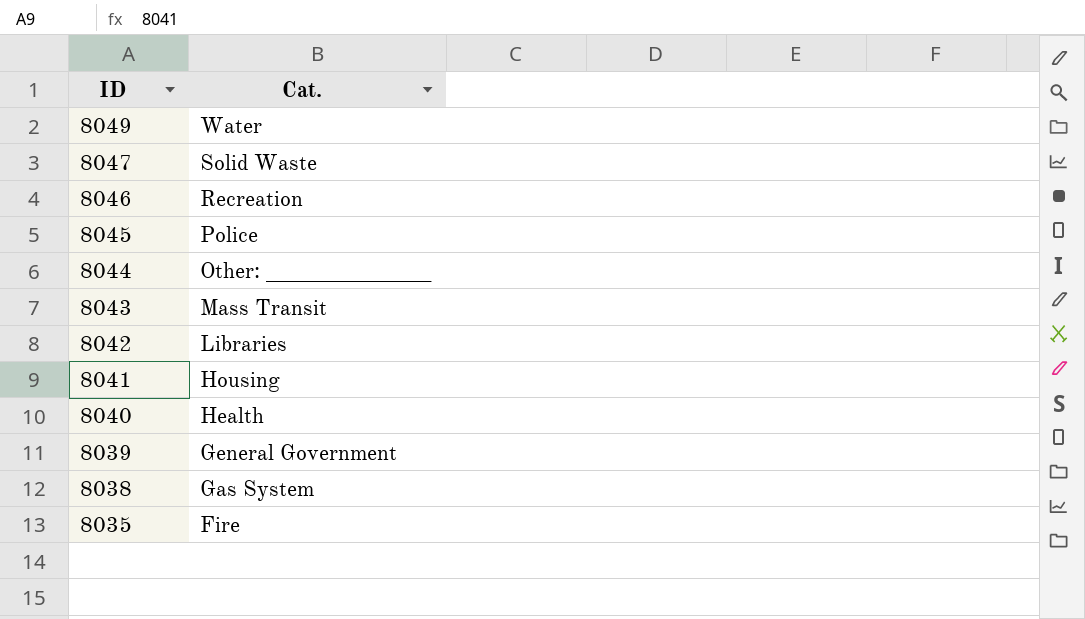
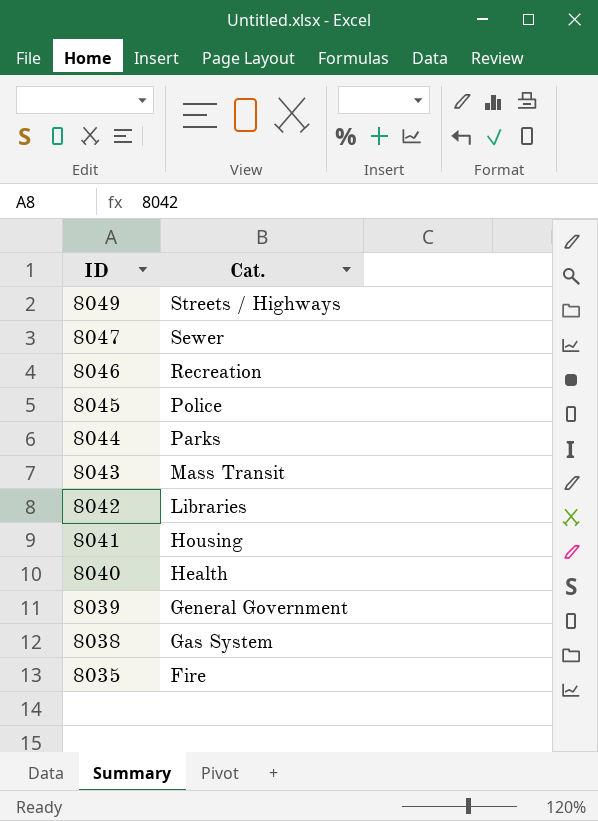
8049 | Cat.: Water -> Streets / Highways
8047 | Cat.: Solid Waste -> Sewer
8044 | Cat.: Other: _______________ -> Parks

